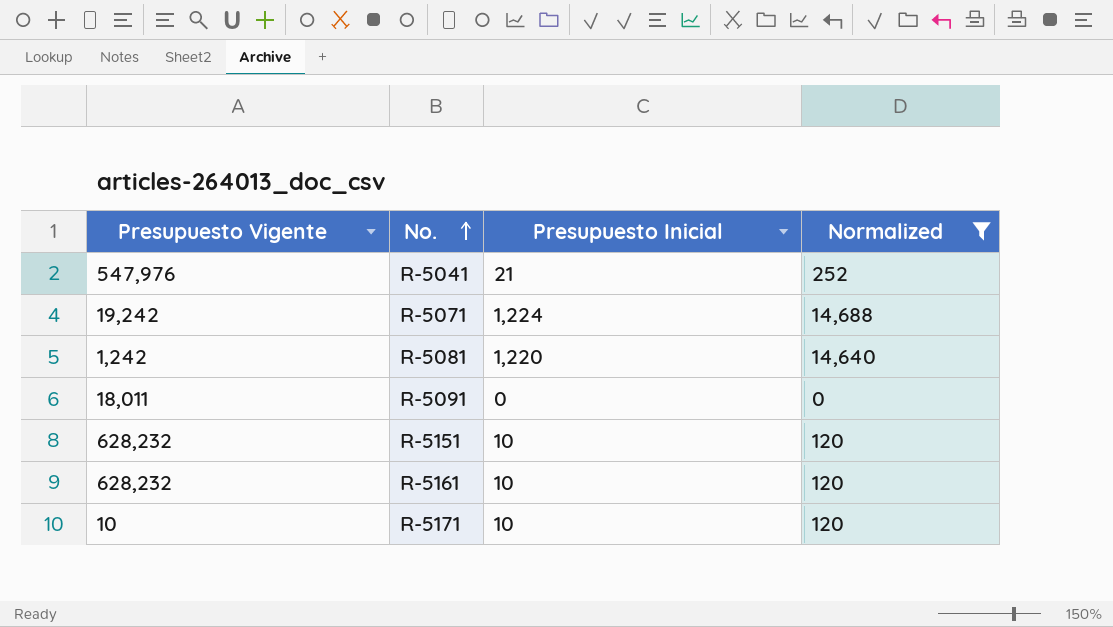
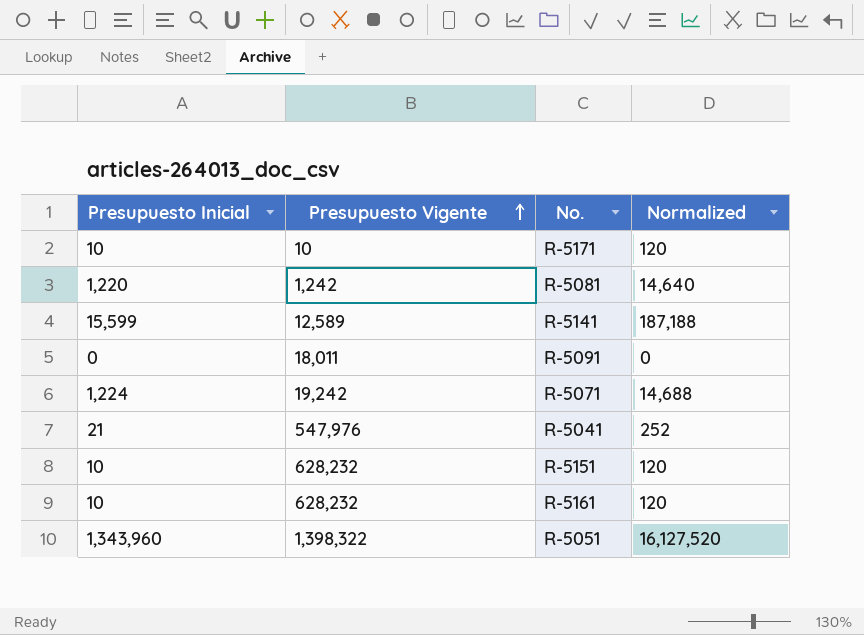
filter: Normalized <= 14,688 -> none
row order: No. ascending -> Presupuesto Vigente ascending
column Presupuesto Inicial | position: 3 -> 1

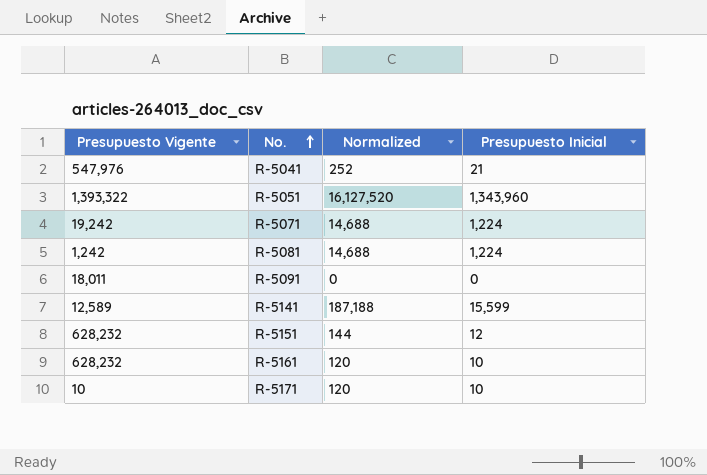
row order: Presupuesto Vigente ascending -> No. ascending
column Presupuesto Inicial | position: 1 -> 4
R-5051 | Presupuesto Vigente: 1,398,322 -> 1,393,322
R-5081 | Normalized: 14,640 -> 14,688
R-5081 | Presupuesto Inicial: 1,220 -> 1,224
R-5151 | Normalized: 120 -> 144
R-5151 | Presupuesto Inicial: 10 -> 12

